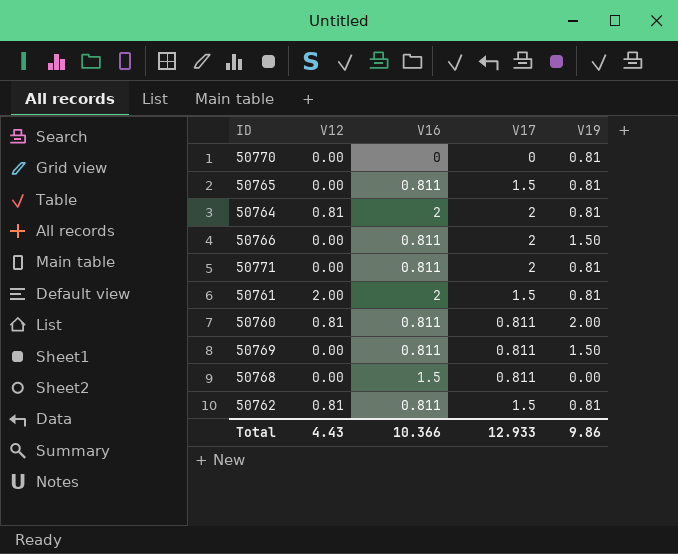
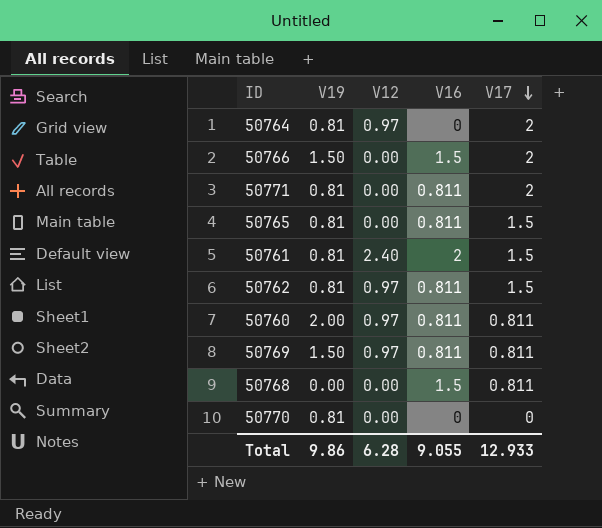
row order: none -> V17 descending
column V19 | position: 5 -> 2
50764 | V12: 0.81 -> 0.97
50764 | V16: 2 -> 0
50766 | V16: 0.811 -> 1.5
50761 | V12: 2.00 -> 2.40
50762 | V12: 0.81 -> 0.97
50760 | V12: 0.81 -> 0.97
50769 | V12: 0.00 -> 0.97
Total | V12: 4.43 -> 6.28
Total | V16: 10.366 -> 9.055

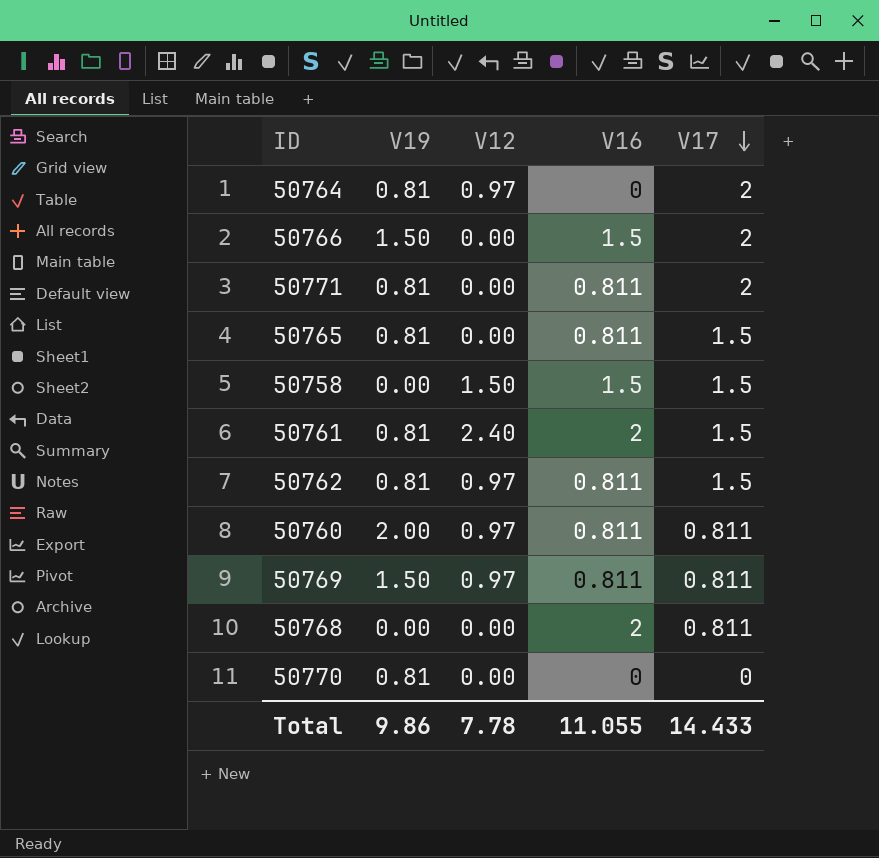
row 50758: none -> 0.00 | 1.50 | 1.5 | 1.5
50768 | V16: 1.5 -> 2
Total | V12: 6.28 -> 7.78
Total | V16: 9.055 -> 11.055
Total | V17: 12.933 -> 14.433

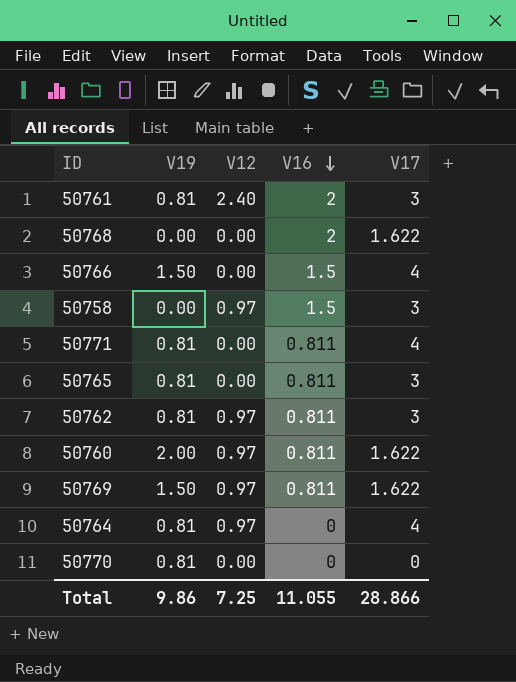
row order: V17 descending -> V16 descending
50761 | V17: 1.5 -> 3
50768 | V17: 0.811 -> 1.622
50766 | V17: 2 -> 4
50758 | V12: 1.50 -> 0.97
50758 | V17: 1.5 -> 3
50771 | V17: 2 -> 4
50765 | V17: 1.5 -> 3
50762 | V17: 1.5 -> 3
50760 | V17: 0.811 -> 1.622
50769 | V17: 0.811 -> 1.622
50764 | V17: 2 -> 4
Total | V12: 7.78 -> 7.25
Total | V17: 14.433 -> 28.866

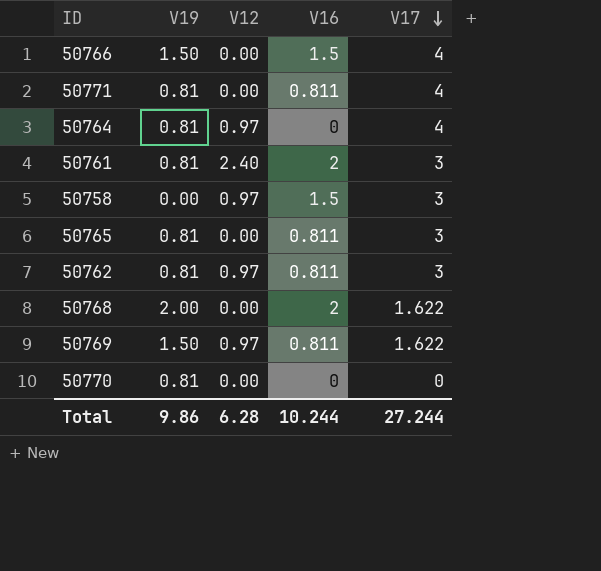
row order: V16 descending -> V17 descending
row 50760: 2.00 | 0.97 | 0.811 | 1.622 -> none
50768 | V19: 0.00 -> 2.00
Total | V12: 7.25 -> 6.28
Total | V16: 11.055 -> 10.244
Total | V17: 28.866 -> 27.244

